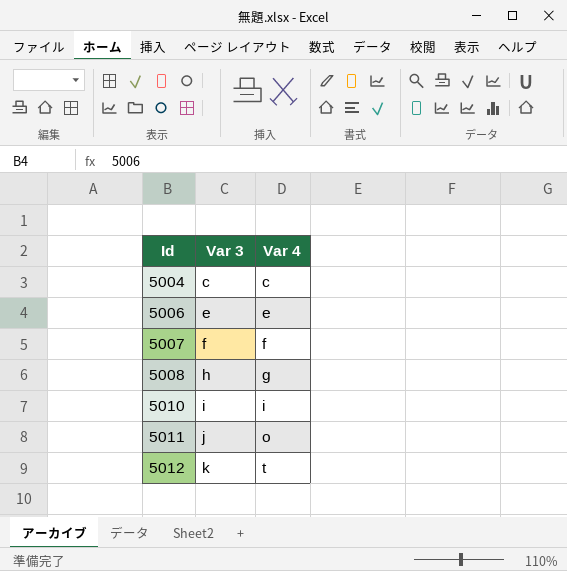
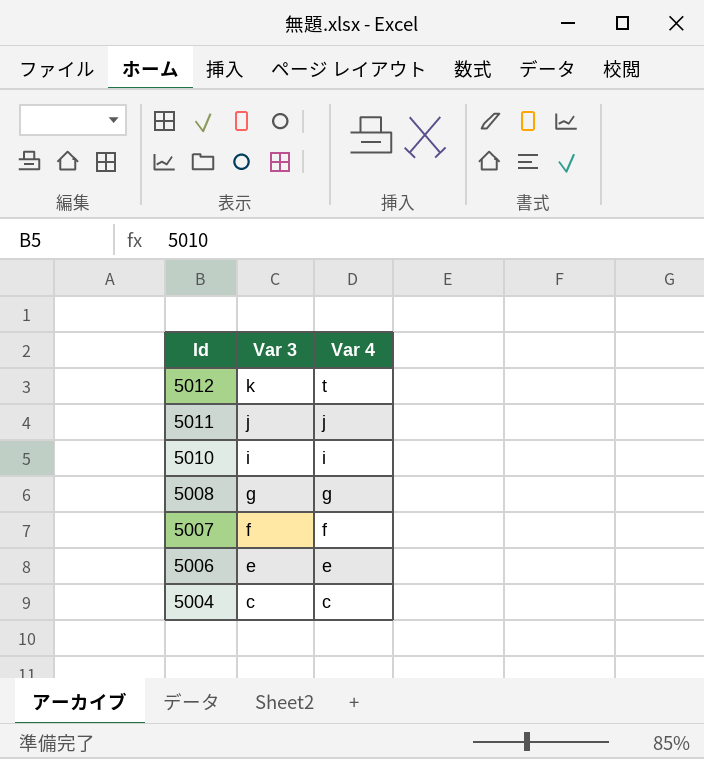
row order: Id ascending -> Id descending
5011 | Var 4: o -> j
5008 | Var 3: h -> g

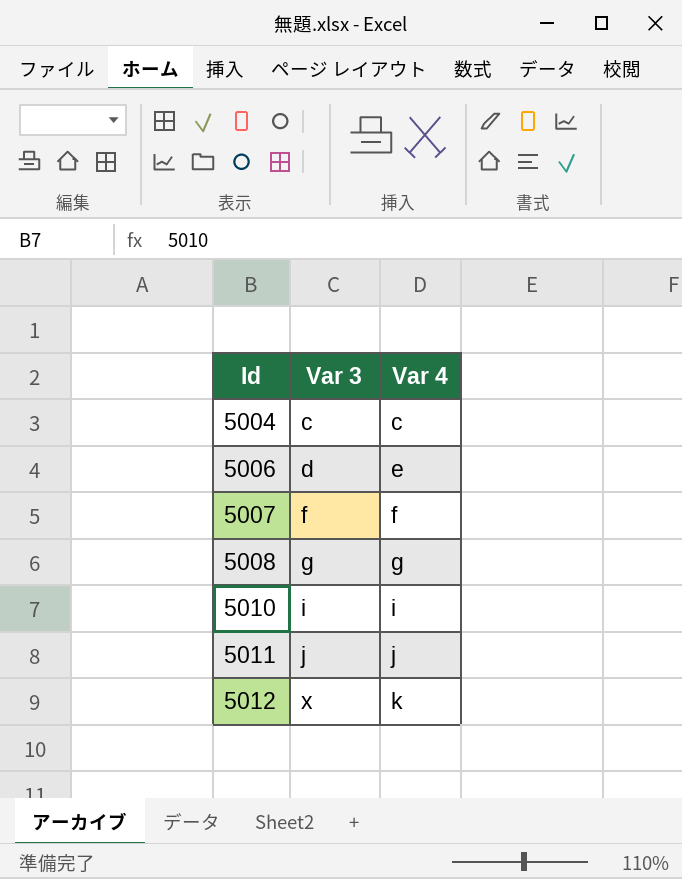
row order: Id descending -> Id ascending
5006 | Var 3: e -> d
5012 | Var 3: k -> x
5012 | Var 4: t -> k

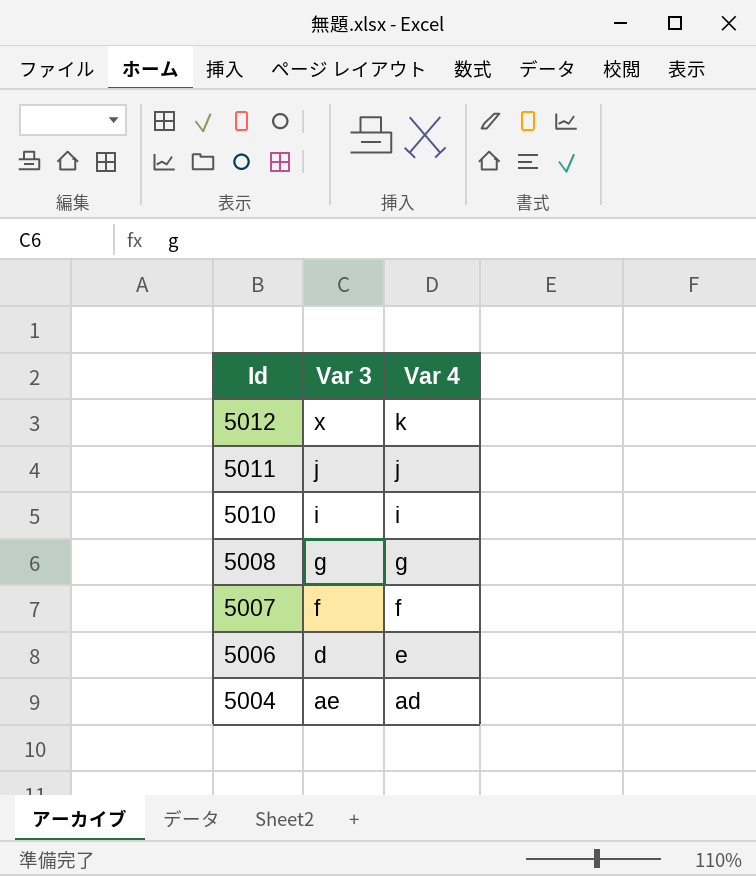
row order: Id ascending -> Id descending
5004 | Var 3: c -> ae
5004 | Var 4: c -> ad

